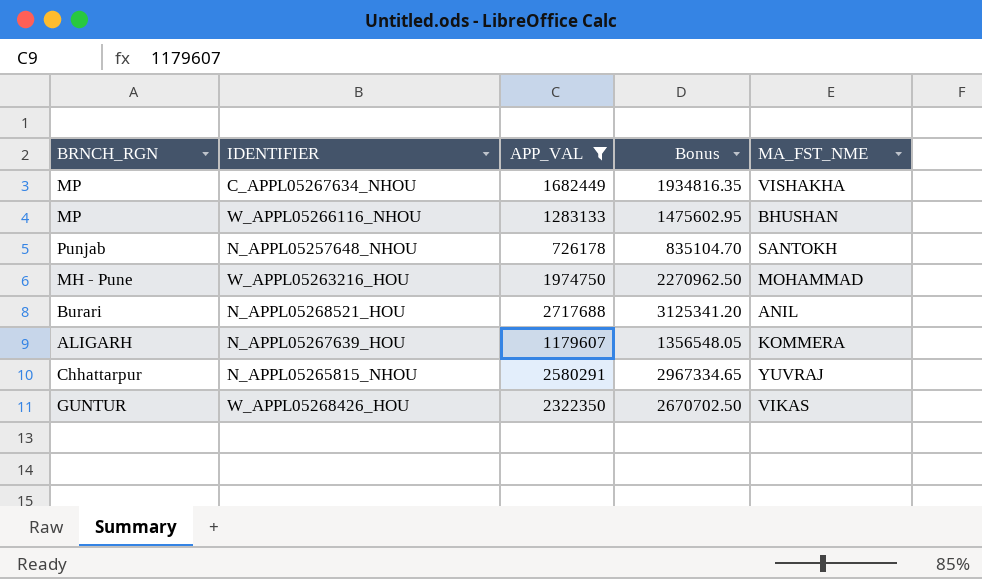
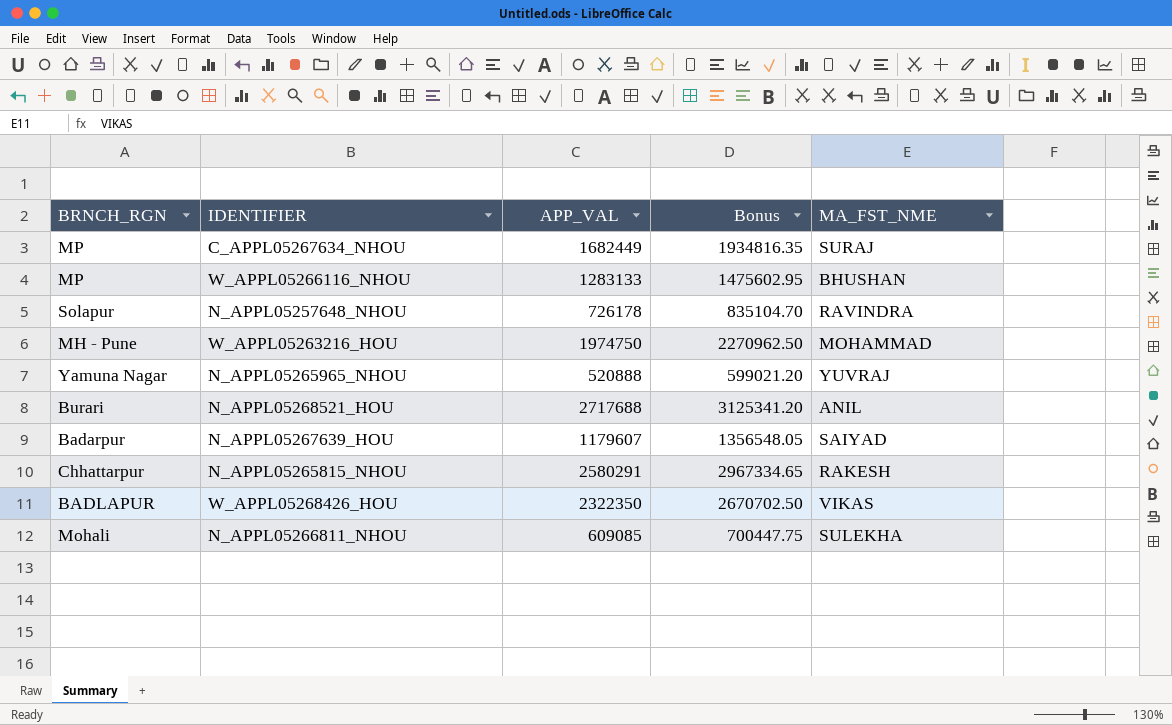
filter: APP_VAL >= 726178 -> none
C_APPL05267634_NHOU | MA_FST_NME: VISHAKHA -> SURAJ
N_APPL05257648_NHOU | BRNCH_RGN: Punjab -> Solapur
N_APPL05257648_NHOU | MA_FST_NME: SANTOKH -> RAVINDRA
N_APPL05267639_HOU | BRNCH_RGN: ALIGARH -> Badarpur
N_APPL05267639_HOU | MA_FST_NME: KOMMERA -> SAIYAD
N_APPL05265815_NHOU | MA_FST_NME: YUVRAJ -> RAKESH
W_APPL05268426_HOU | BRNCH_RGN: GUNTUR -> BADLAPUR

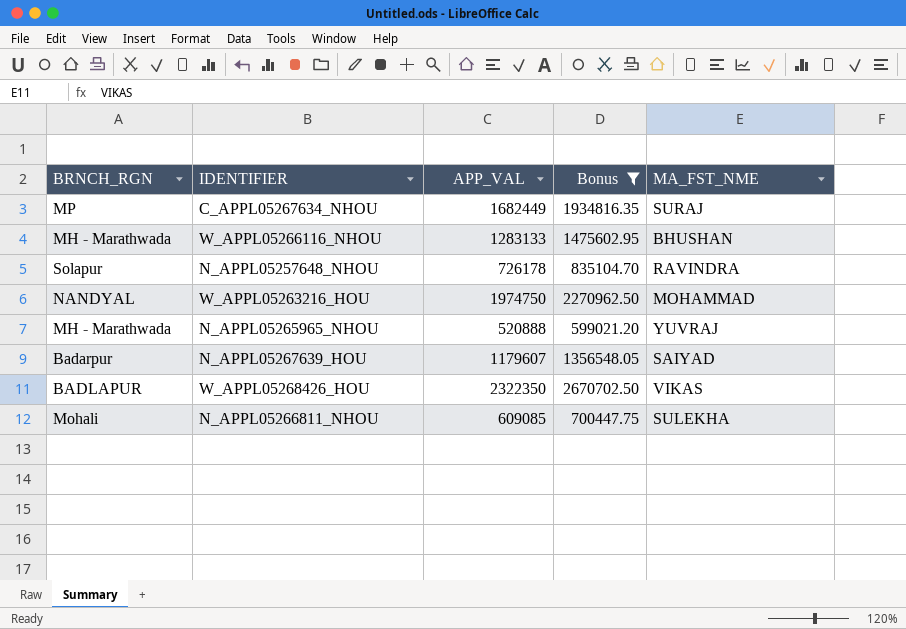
filter: none -> Bonus <= 2670702.50
W_APPL05266116_NHOU | BRNCH_RGN: MP -> MH - Marathwada
W_APPL05263216_HOU | BRNCH_RGN: MH - Pune -> NANDYAL
N_APPL05265965_NHOU | BRNCH_RGN: Yamuna Nagar -> MH - Marathwada

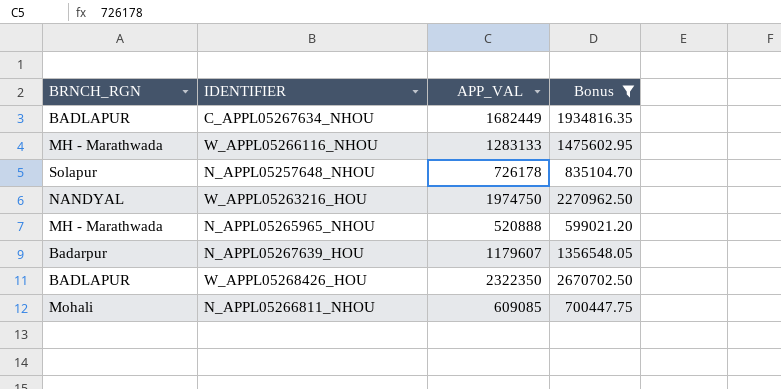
column MA_FST_NME | position: 5 -> none
C_APPL05267634_NHOU | BRNCH_RGN: MP -> BADLAPUR

